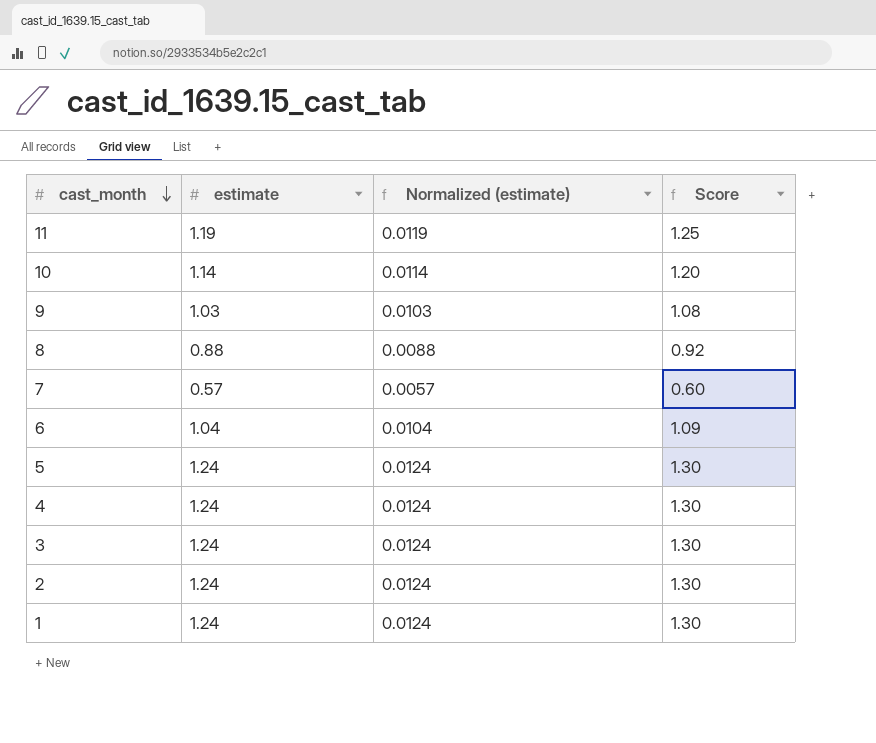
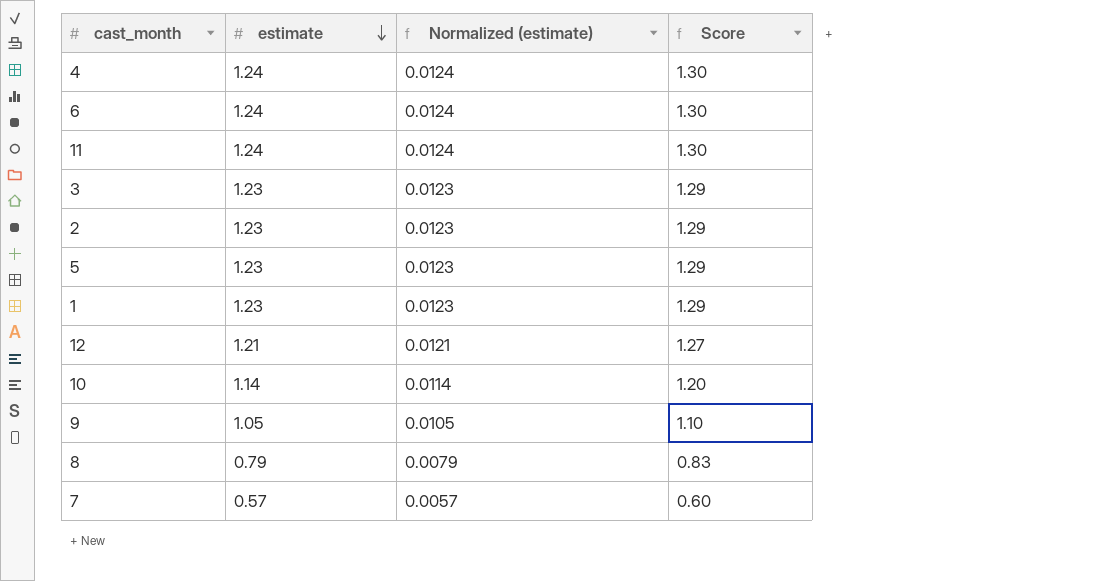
row order: cast_month descending -> estimate descending
6 | estimate: 1.04 -> 1.24
6 | Normalized (estimate): 0.0104 -> 0.0124
6 | Score: 1.09 -> 1.30
11 | estimate: 1.19 -> 1.24
11 | Normalized (estimate): 0.0119 -> 0.0124
11 | Score: 1.25 -> 1.30
3 | estimate: 1.24 -> 1.23
3 | Normalized (estimate): 0.0124 -> 0.0123
3 | Score: 1.30 -> 1.29
2 | estimate: 1.24 -> 1.23
2 | Normalized (estimate): 0.0124 -> 0.0123
2 | Score: 1.30 -> 1.29
5 | estimate: 1.24 -> 1.23
5 | Normalized (estimate): 0.0124 -> 0.0123
5 | Score: 1.30 -> 1.29
1 | estimate: 1.24 -> 1.23
1 | Normalized (estimate): 0.0124 -> 0.0123
1 | Score: 1.30 -> 1.29
row 12: none -> 1.21 | 0.0121 | 1.27
9 | estimate: 1.03 -> 1.05
9 | Normalized (estimate): 0.0103 -> 0.0105
9 | Score: 1.08 -> 1.10
8 | estimate: 0.88 -> 0.79
8 | Normalized (estimate): 0.0088 -> 0.0079
8 | Score: 0.92 -> 0.83

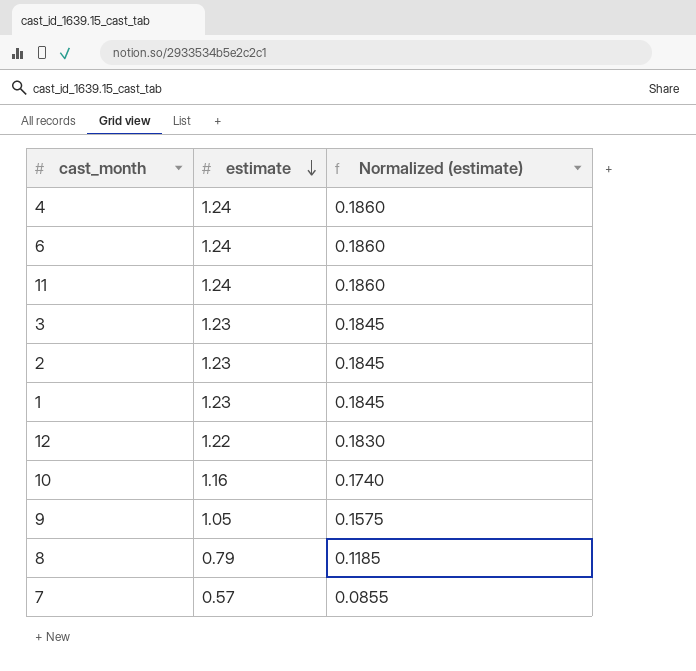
column Score | formula: [estimate] * 1.05 -> none
column Normalized (estimate) | formula: [estimate] * 0.01 -> [estimate] * 0.15
row 5: 1.23 | 0.0123 | 1.29 -> none
12 | estimate: 1.21 -> 1.22
10 | estimate: 1.14 -> 1.16

